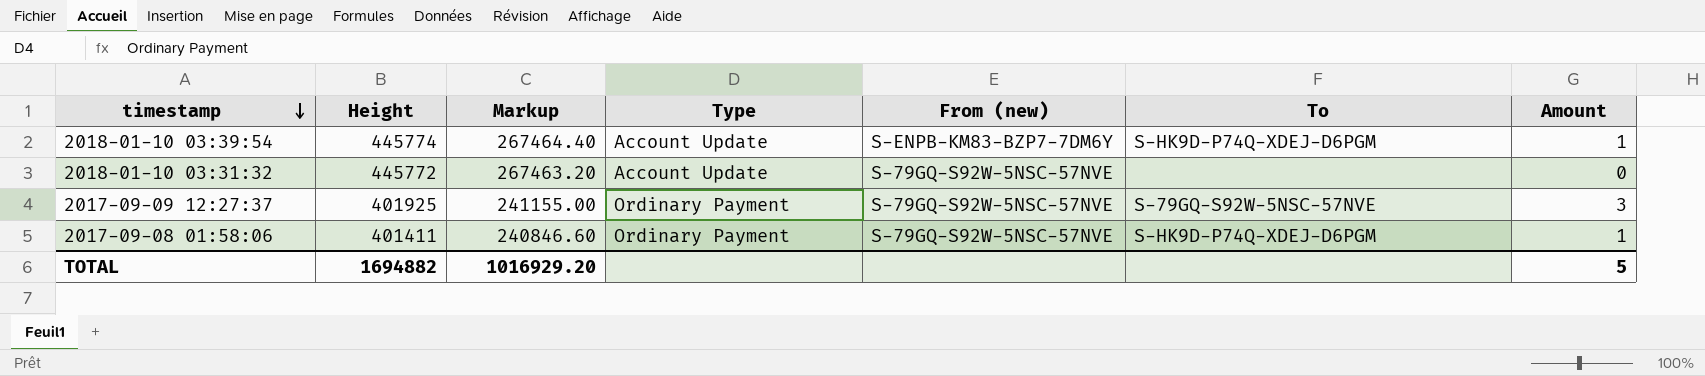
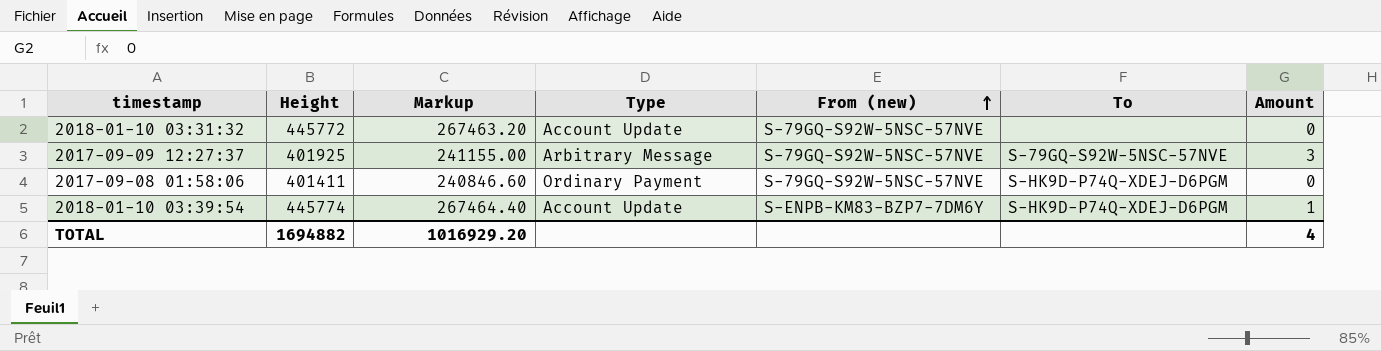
row order: timestamp descending -> From (new) ascending
2017-09-09 12:27:37 | Type: Ordinary Payment -> Arbitrary Message
2017-09-08 01:58:06 | Amount: 1 -> 0
TOTAL | Amount: 5 -> 4

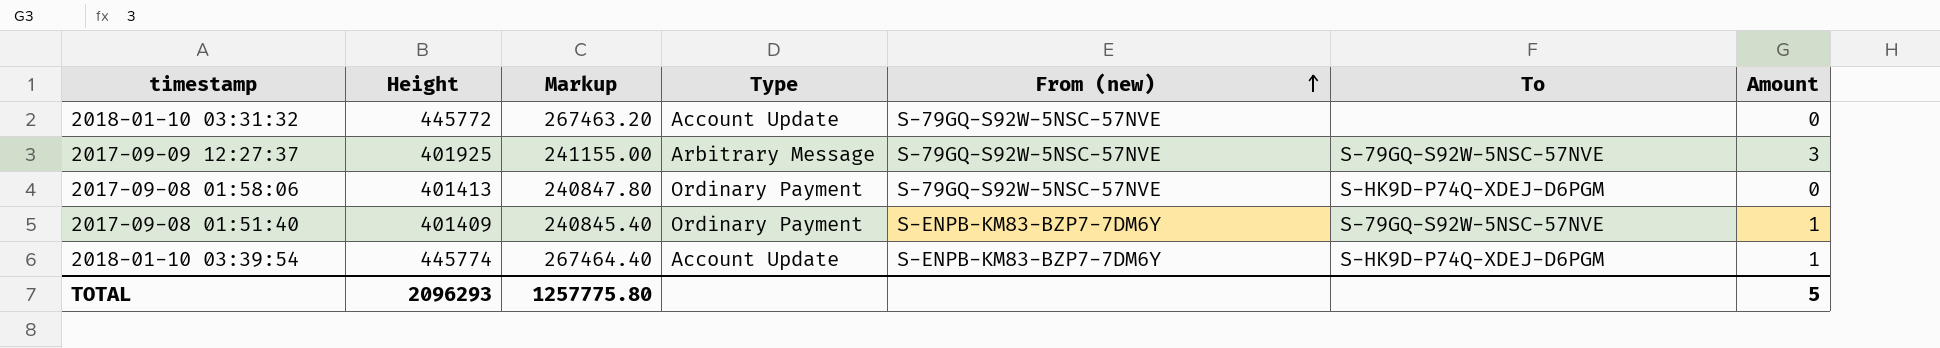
2017-09-08 01:58:06 | Height: 401411 -> 401413
2017-09-08 01:58:06 | Markup: 240846.60 -> 240847.80
row 2017-09-08 01:51:40: none -> 401409 | 240845.40 | Ordinary Payment | S-ENPB-KM83-BZP7-7DM6Y | S-79GQ-S92W-5NSC-57NVE | 1
TOTAL | Height: 1694882 -> 2096293
TOTAL | Markup: 1016929.20 -> 1257775.80
TOTAL | Amount: 4 -> 5

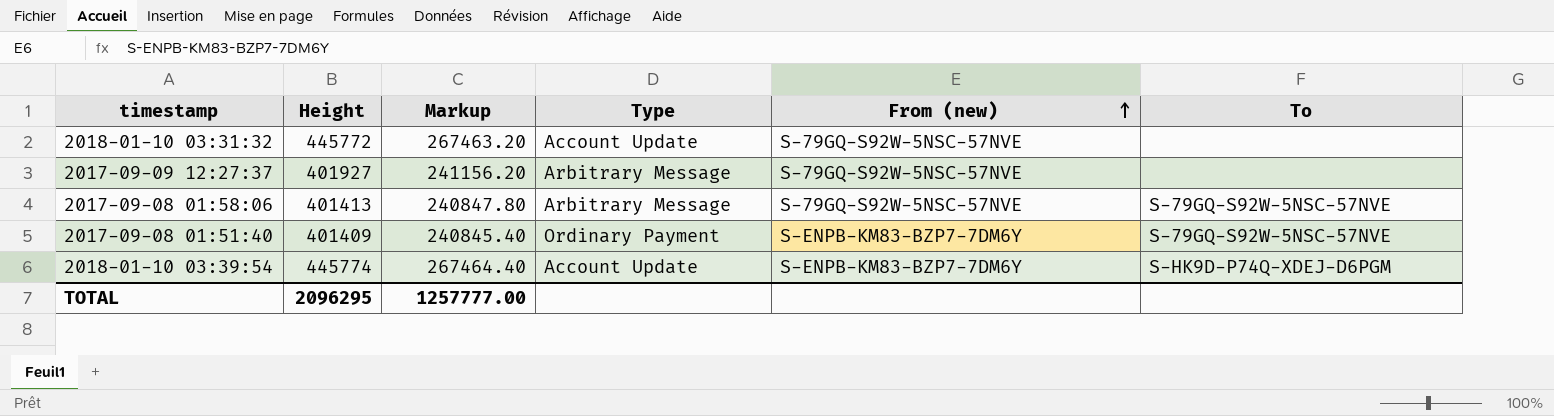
column Amount | position: 7 -> none
2017-09-09 12:27:37 | Height: 401925 -> 401927
2017-09-09 12:27:37 | Markup: 241155.00 -> 241156.20
2017-09-09 12:27:37 | To: S-79GQ-S92W-5NSC-57NVE -> none
2017-09-08 01:58:06 | Type: Ordinary Payment -> Arbitrary Message
2017-09-08 01:58:06 | To: S-HK9D-P74Q-XDEJ-D6PGM -> S-79GQ-S92W-5NSC-57NVE
TOTAL | Height: 2096293 -> 2096295
TOTAL | Markup: 1257775.80 -> 1257777.00

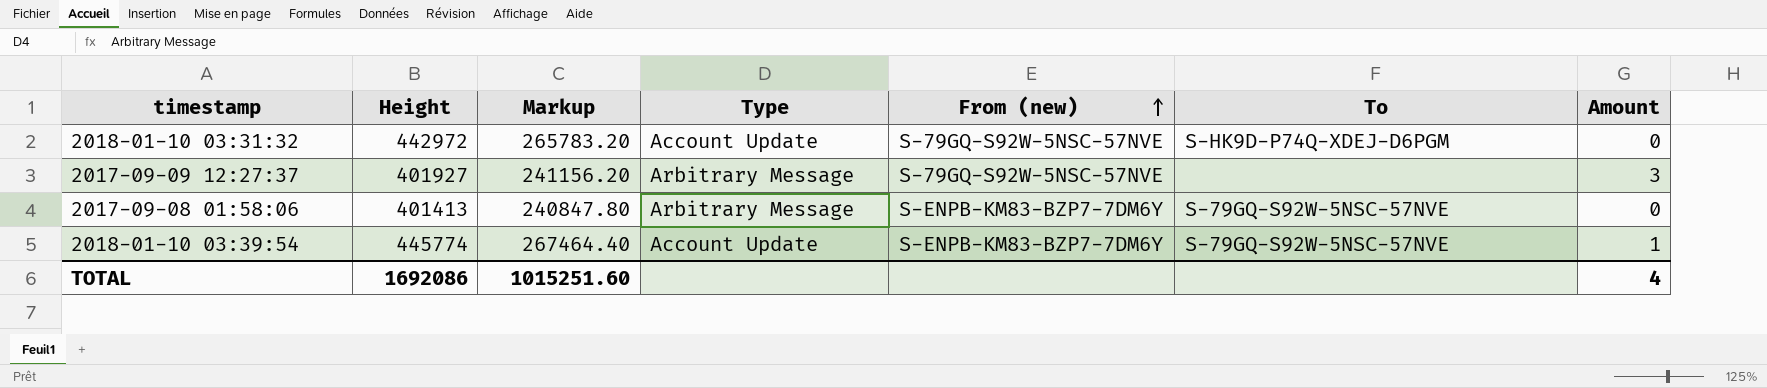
column Amount | position: none -> 7
row 2017-09-08 01:51:40: 401409 | 240845.40 | Ordinary Payment | S-ENPB-KM83-BZP7-7DM6Y | S-79GQ-S92W-5NSC-57NVE -> none
2018-01-10 03:31:32 | Height: 445772 -> 442972
2018-01-10 03:31:32 | Markup: 267463.20 -> 265783.20
2018-01-10 03:31:32 | To: none -> S-HK9D-P74Q-XDEJ-D6PGM
2017-09-08 01:58:06 | From (new): S-79GQ-S92W-5NSC-57NVE -> S-ENPB-KM83-BZP7-7DM6Y
2018-01-10 03:39:54 | To: S-HK9D-P74Q-XDEJ-D6PGM -> S-79GQ-S92W-5NSC-57NVE
TOTAL | Height: 2096295 -> 1692086
TOTAL | Markup: 1257777.00 -> 1015251.60

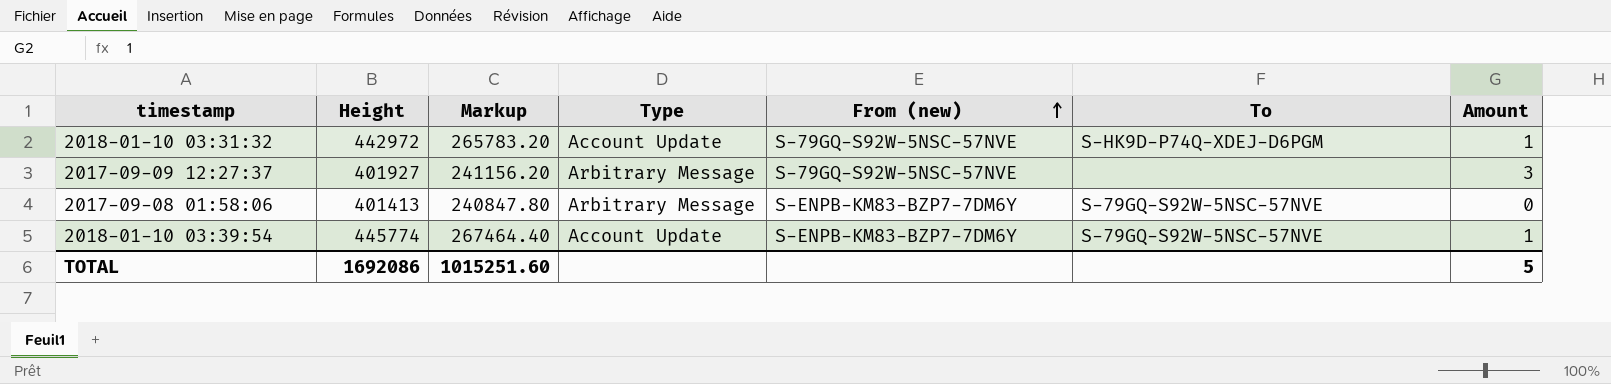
2018-01-10 03:31:32 | Amount: 0 -> 1
TOTAL | Amount: 4 -> 5

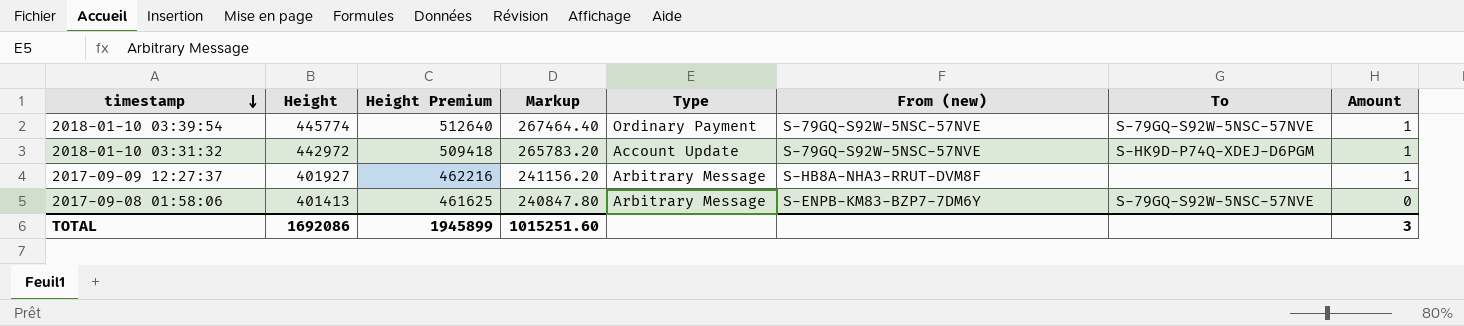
row order: From (new) ascending -> timestamp descending
column Height Premium | formula: none -> [Height] * 1.15
2018-01-10 03:39:54 | Type: Account Update -> Ordinary Payment
2018-01-10 03:39:54 | From (new): S-ENPB-KM83-BZP7-7DM6Y -> S-79GQ-S92W-5NSC-57NVE
2017-09-09 12:27:37 | From (new): S-79GQ-S92W-5NSC-57NVE -> S-HB8A-NHA3-RRUT-DVM8F
2017-09-09 12:27:37 | Amount: 3 -> 1
TOTAL | Amount: 5 -> 3

